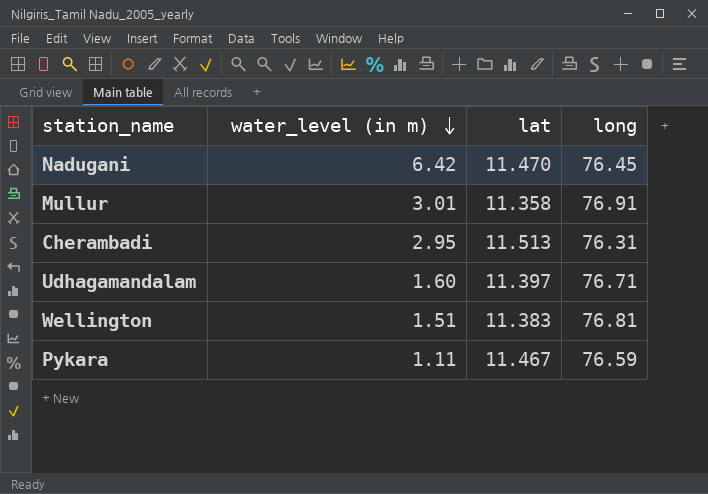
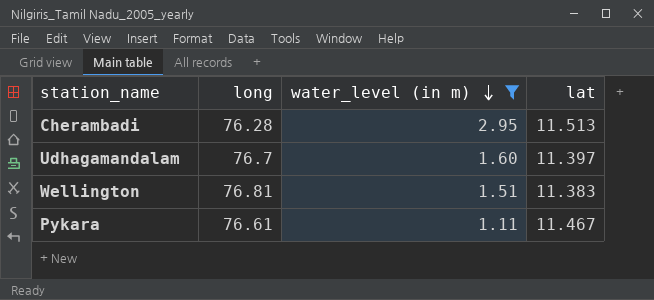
filter: none -> water_level (in m) <= 2.95
column long | position: 4 -> 2
Cherambadi | long: 76.31 -> 76.28
Udhagamandalam | long: 76.71 -> 76.7
Pykara | long: 76.59 -> 76.61

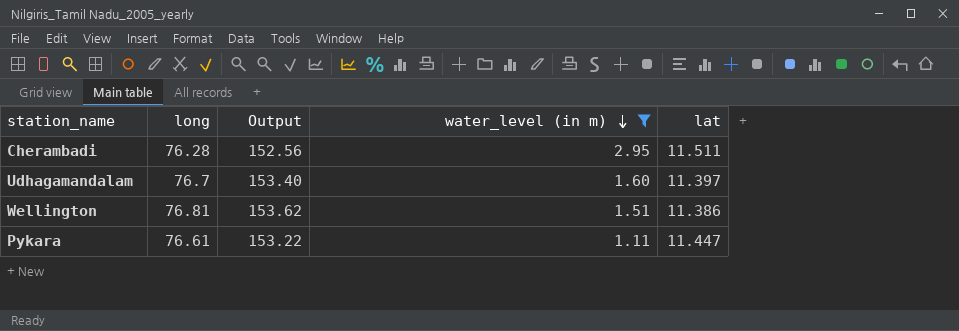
column Output | formula: none -> [long] * 2
Cherambadi | lat: 11.513 -> 11.511
Wellington | lat: 11.383 -> 11.386
Pykara | lat: 11.467 -> 11.447

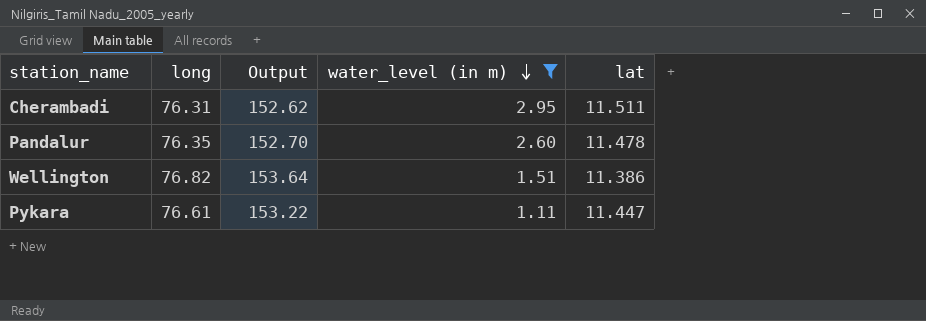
row Udhagamandalam: 76.7 | 153.40 | 1.60 | 11.397 -> none
Cherambadi | long: 76.28 -> 76.31
Cherambadi | Output: 152.56 -> 152.62
row Pandalur: none -> 76.35 | 152.70 | 2.60 | 11.478
Wellington | long: 76.81 -> 76.82
Wellington | Output: 153.62 -> 153.64

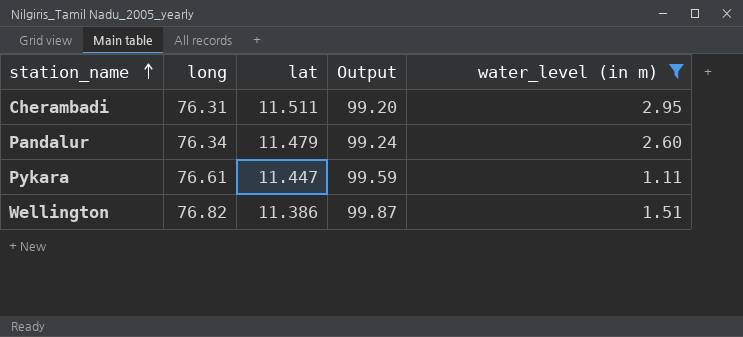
row order: water_level (in m) descending -> station_name ascending
column lat | position: 5 -> 3
column Output | formula: [long] * 2 -> [long] * 1.3
Pandalur | long: 76.35 -> 76.34
Pandalur | lat: 11.478 -> 11.479

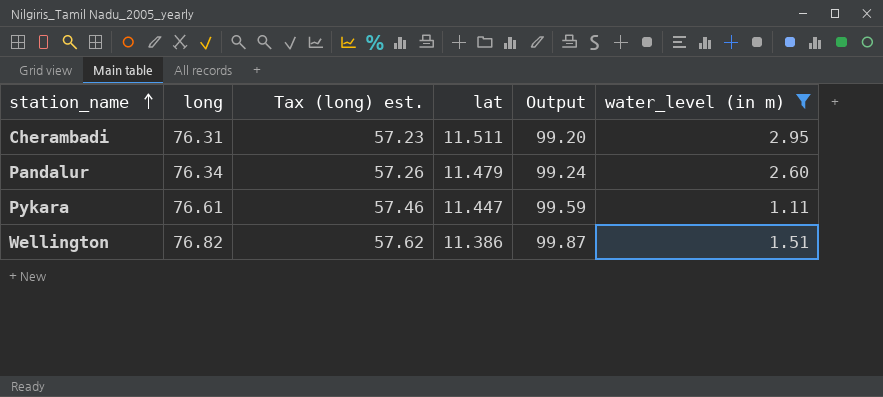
column Tax (long) est. | formula: none -> [long] * 0.75

